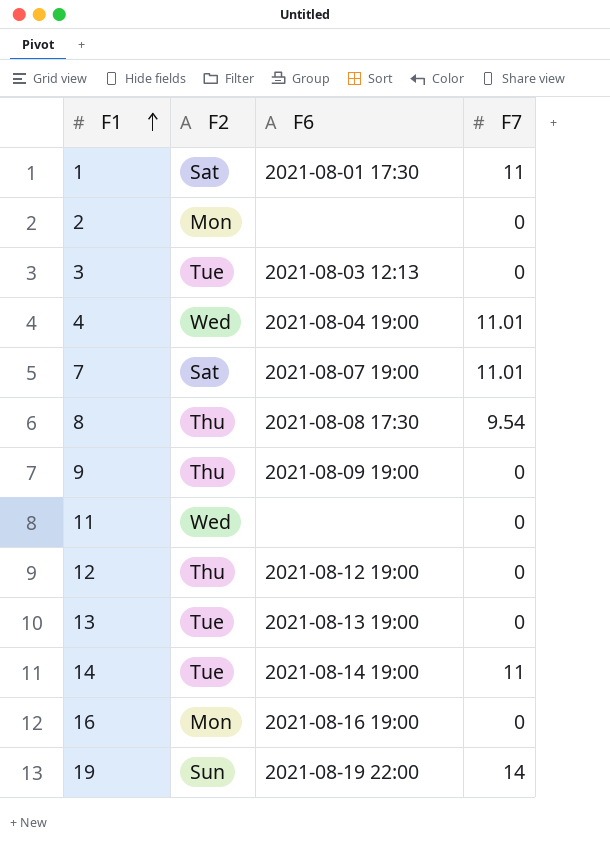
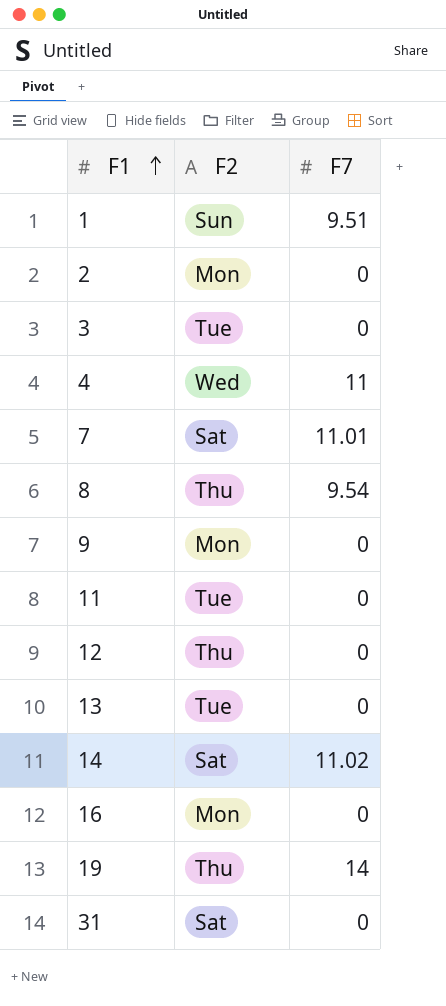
column F6 | position: 3 -> none
1 | F2: Sat -> Sun
1 | F7: 11 -> 9.51
4 | F7: 11.01 -> 11
9 | F2: Thu -> Mon
11 | F2: Wed -> Tue
14 | F2: Tue -> Sat
14 | F7: 11 -> 11.02
19 | F2: Sun -> Thu
row 31: none -> Sat | 0

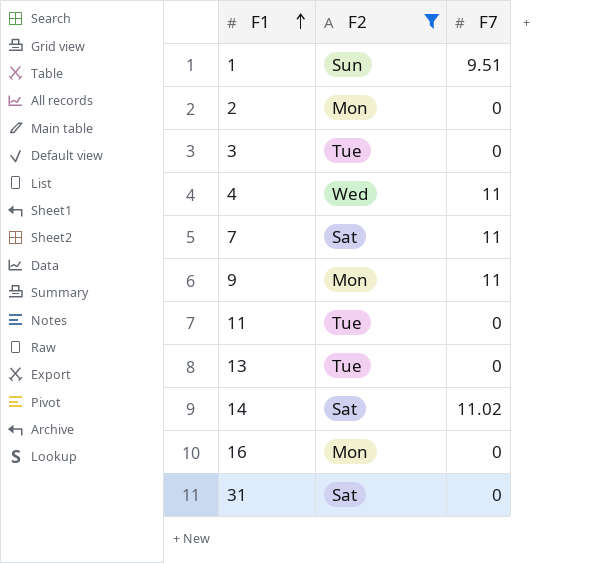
filter: none -> F2 != Thu
7 | F7: 11.01 -> 11
9 | F7: 0 -> 11

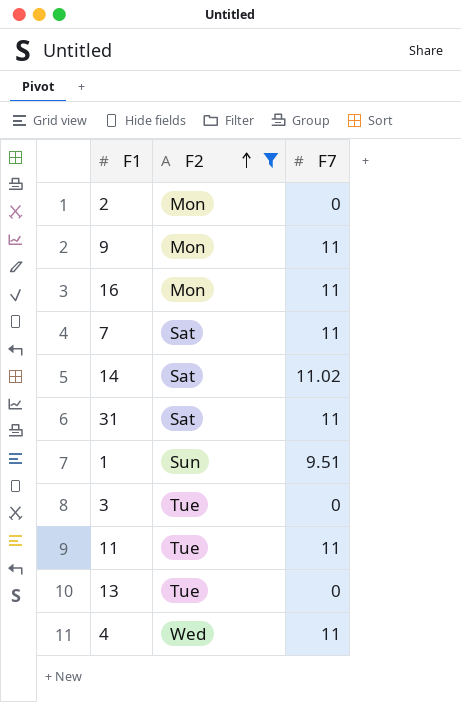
row order: F1 ascending -> F2 ascending
16 | F7: 0 -> 11
31 | F7: 0 -> 11
11 | F7: 0 -> 11

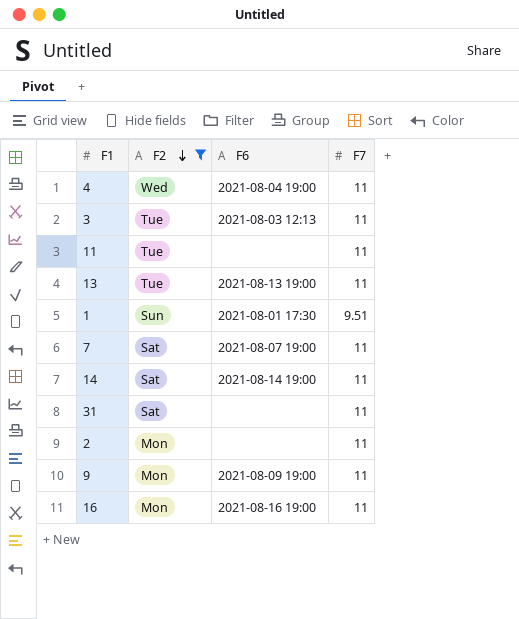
row order: F2 ascending -> F2 descending
column F6 | position: none -> 3
3 | F7: 0 -> 11
13 | F7: 0 -> 11
14 | F7: 11.02 -> 11
2 | F7: 0 -> 11

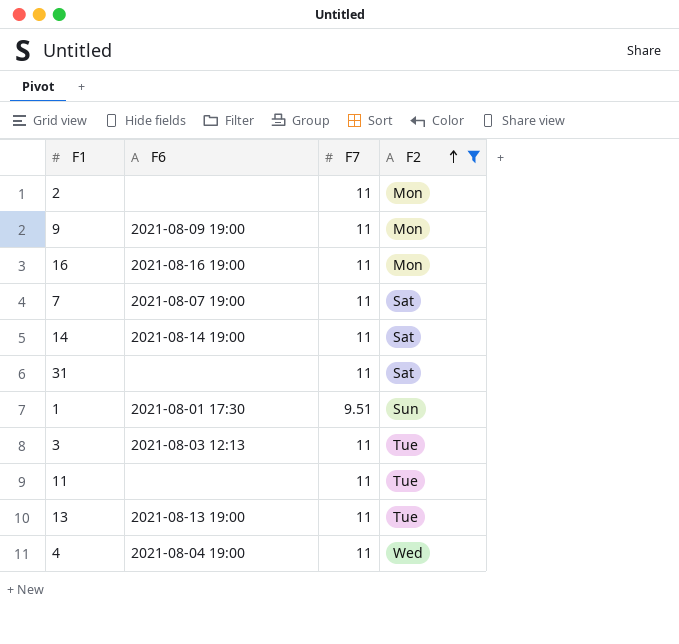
row order: F2 descending -> F2 ascending
column F2 | position: 2 -> 4

